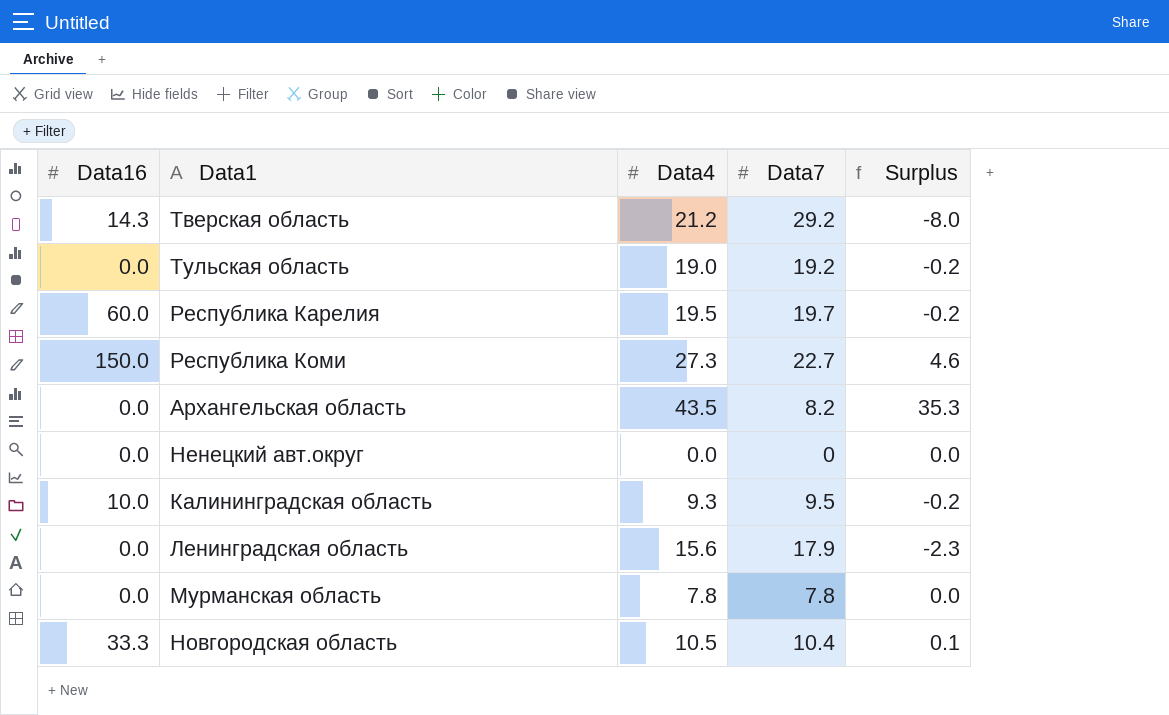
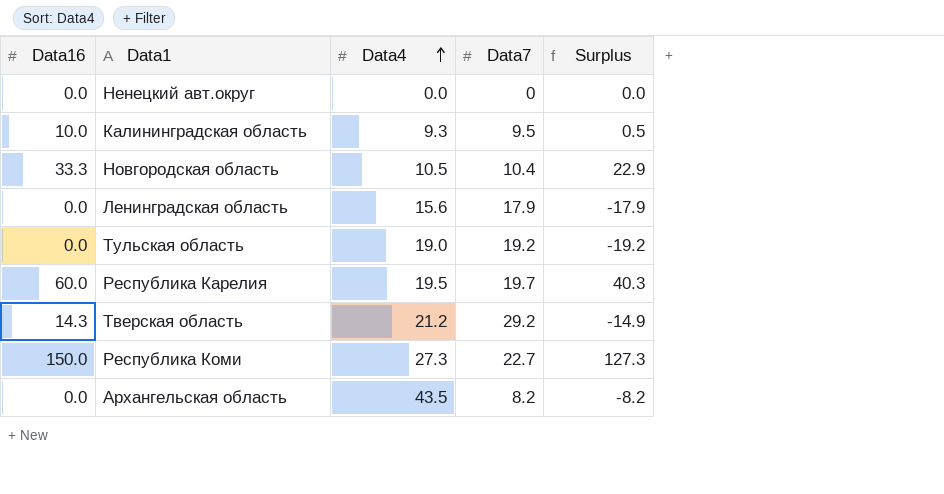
row order: none -> Data4 ascending
column Surplus | formula: [Data4] - [Data7] -> [Data16] - [Data7]
row Мурманская область: 0.0 | 7.8 | 7.8 | 0.0 -> none

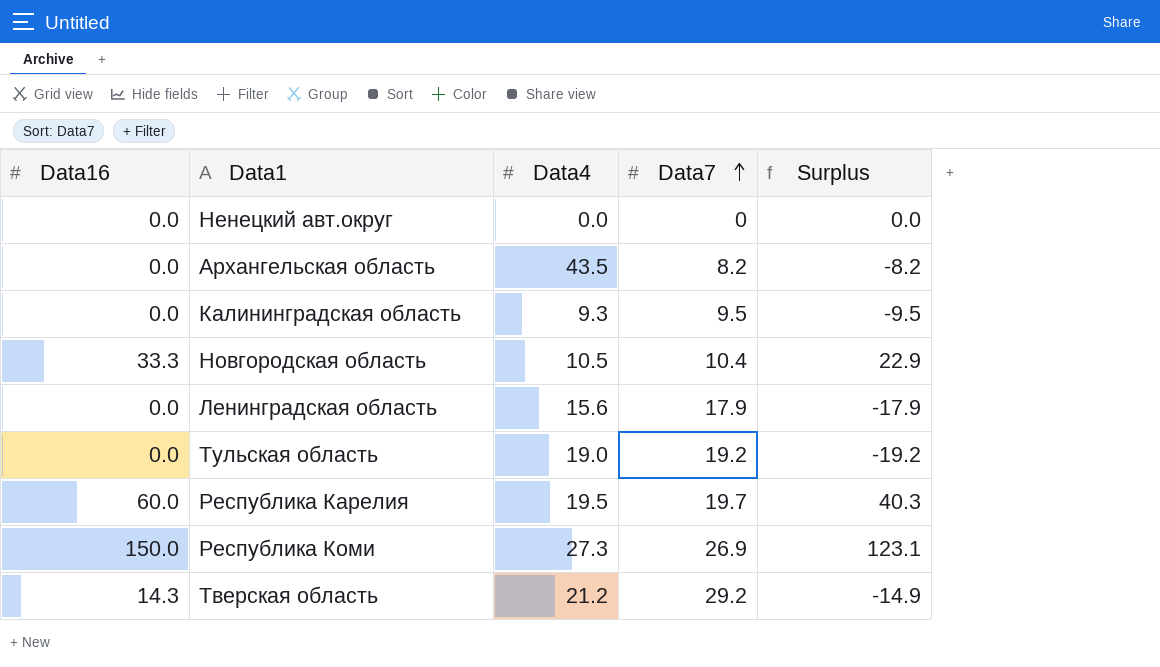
row order: Data4 ascending -> Data7 ascending
Калининградская область | Data16: 10.0 -> 0.0
Калининградская область | Surplus: 0.5 -> -9.5
Республика Коми | Data7: 22.7 -> 26.9
Республика Коми | Surplus: 127.3 -> 123.1

